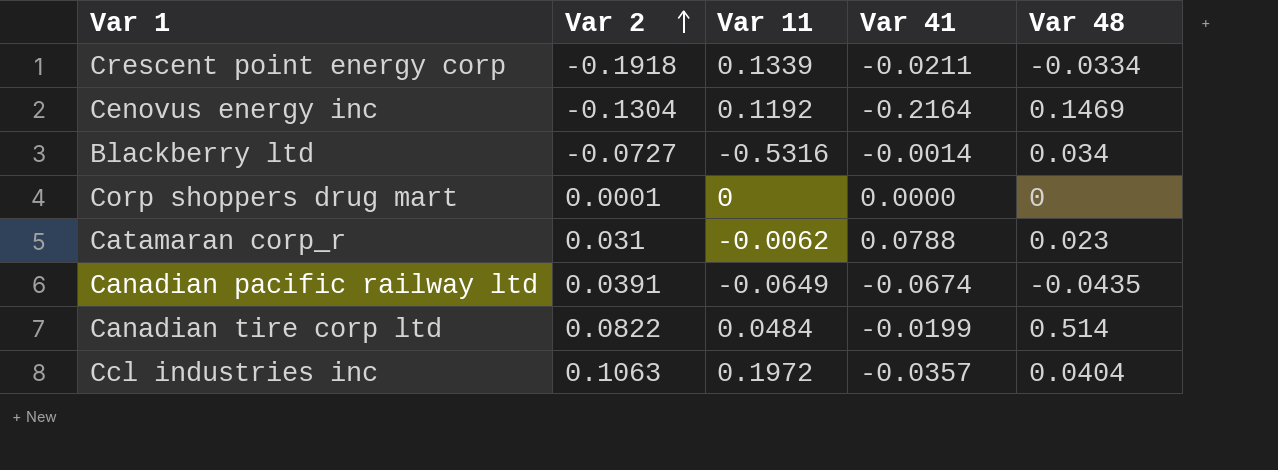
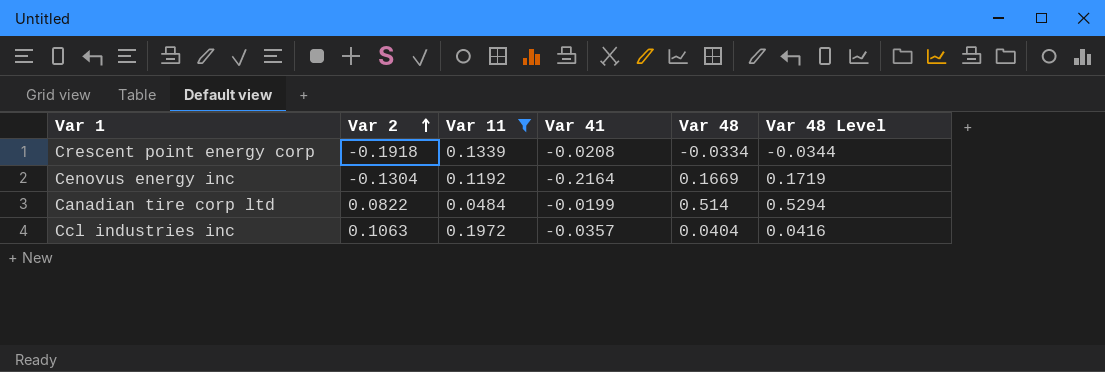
filter: none -> Var 11 >= 0.0484
column Var 48 Level | formula: none -> [Var 48] * 1.03
Crescent point energy corp | Var 41: -0.0211 -> -0.0208
Cenovus energy inc | Var 48: 0.1469 -> 0.1669

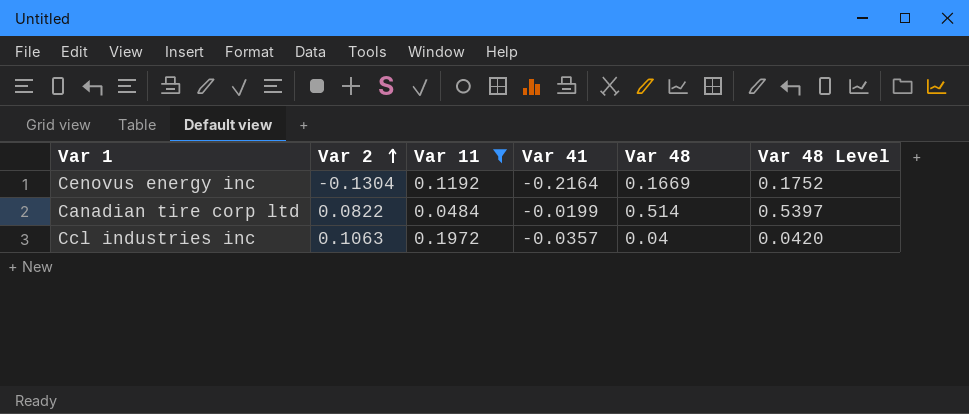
column Var 48 Level | formula: [Var 48] * 1.03 -> [Var 48] * 1.05
row Crescent point energy corp: -0.1918 | 0.1339 | -0.0208 | -0.0334 | -0.0344 -> none
Ccl industries inc | Var 48: 0.0404 -> 0.04

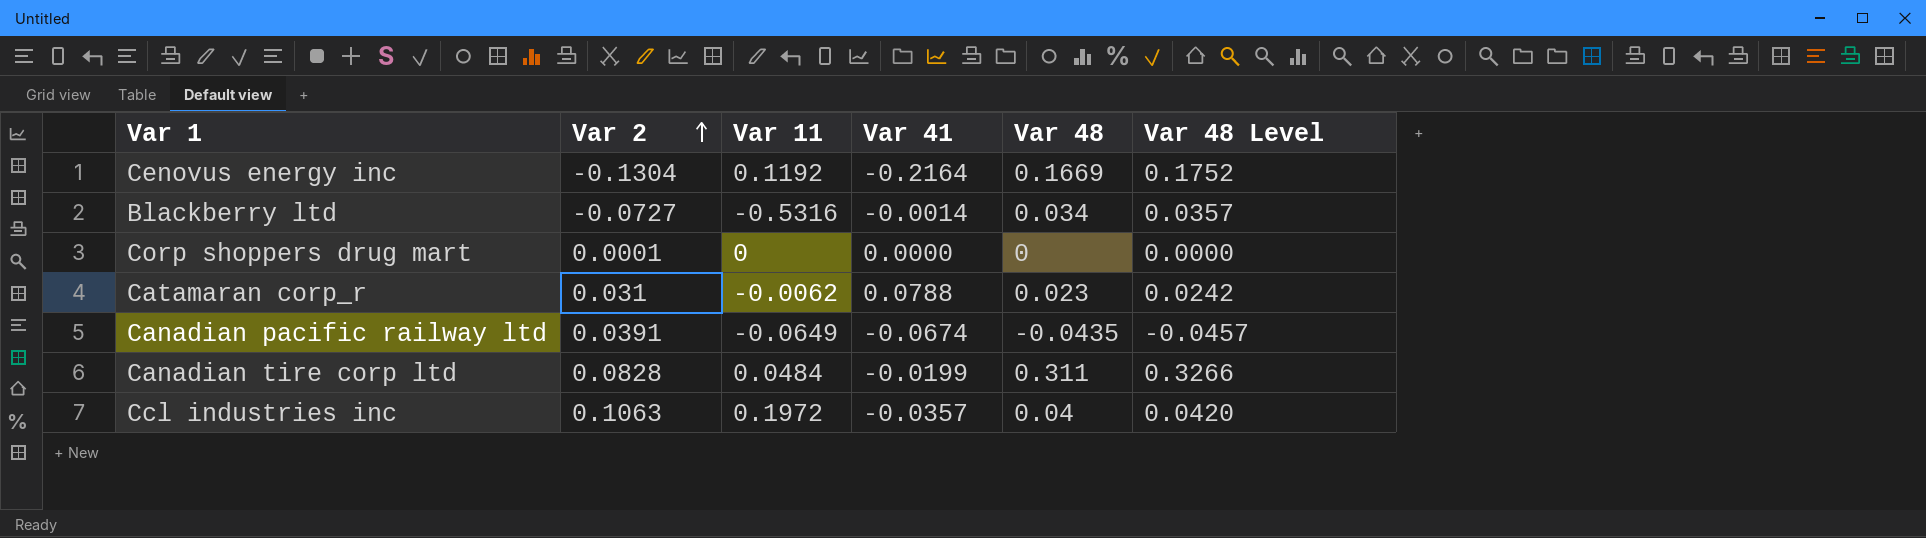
filter: Var 11 >= 0.0484 -> none
Canadian tire corp ltd | Var 2: 0.0822 -> 0.0828
Canadian tire corp ltd | Var 48: 0.514 -> 0.311
Canadian tire corp ltd | Var 48 Level: 0.5397 -> 0.3266

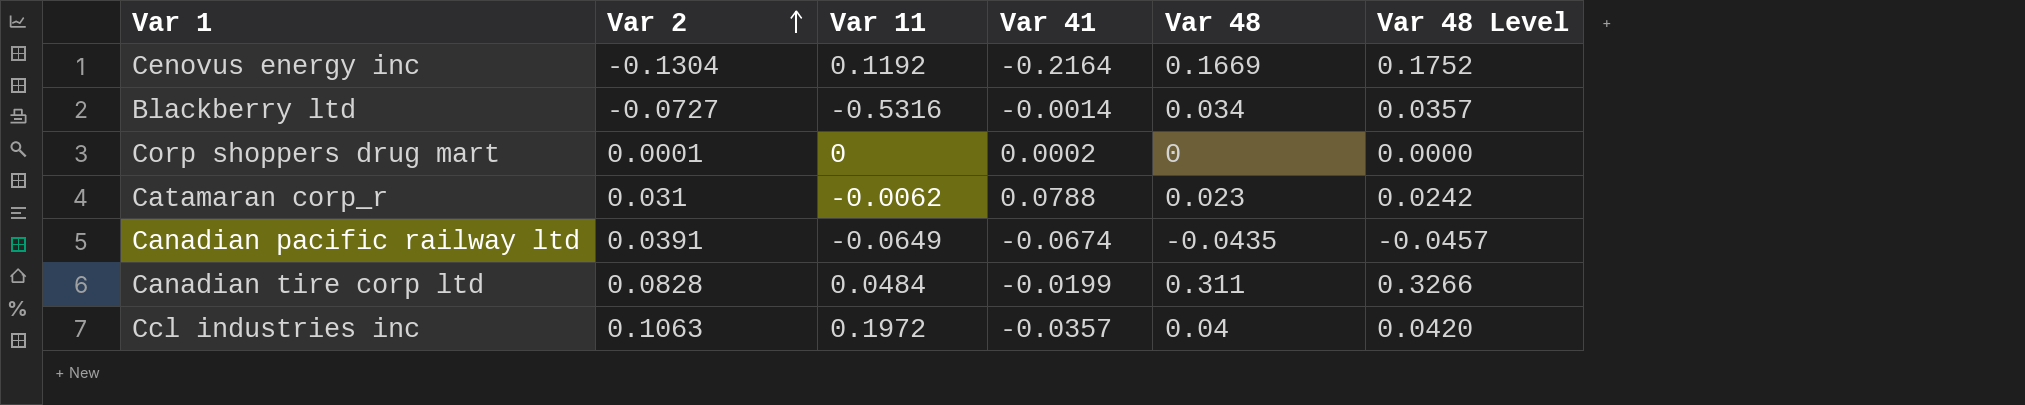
Corp shoppers drug mart | Var 41: 0.0000 -> 0.0002

